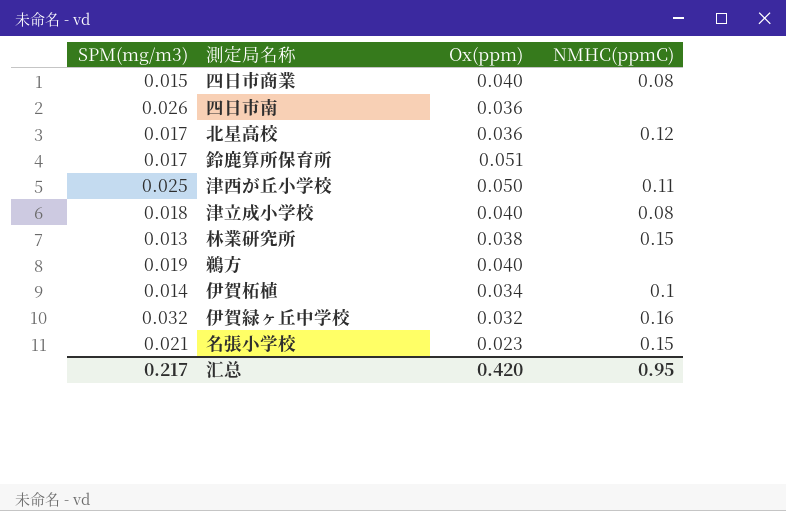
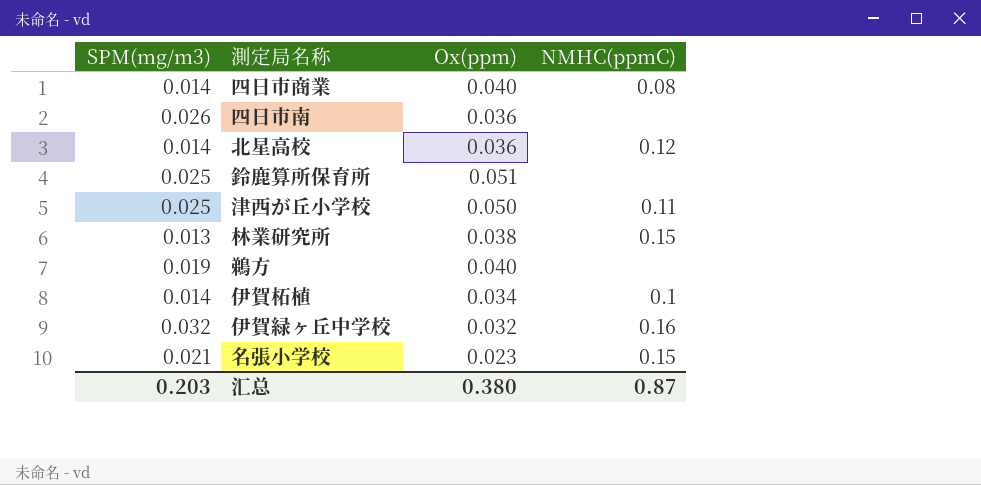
row 津立成小学校: 0.018 | 0.040 | 0.08 -> none
四日市商業 | SPM(mg/m3): 0.015 -> 0.014
北星高校 | SPM(mg/m3): 0.017 -> 0.014
鈴鹿算所保育所 | SPM(mg/m3): 0.017 -> 0.025
汇总 | SPM(mg/m3): 0.217 -> 0.203
汇总 | Ox(ppm): 0.420 -> 0.380
汇总 | NMHC(ppmC): 0.95 -> 0.87

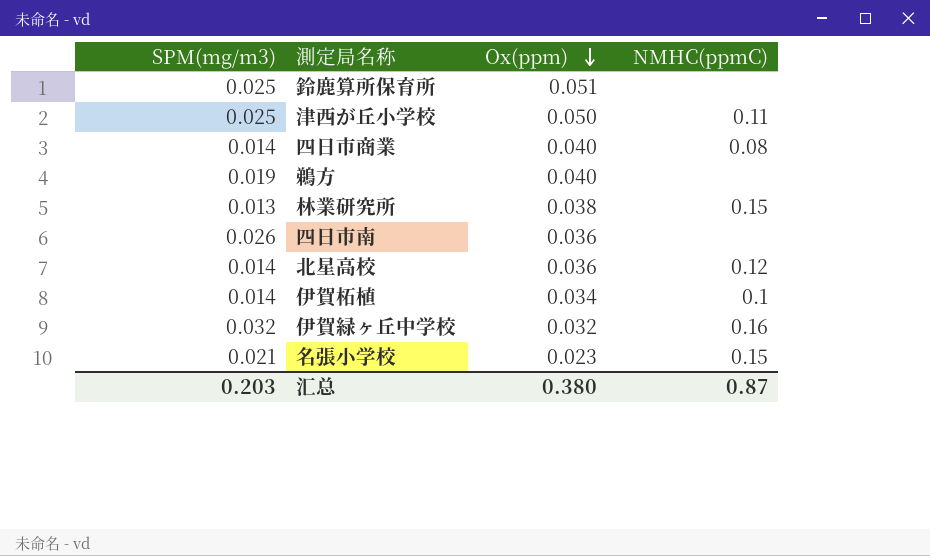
row order: none -> Ox(ppm) descending

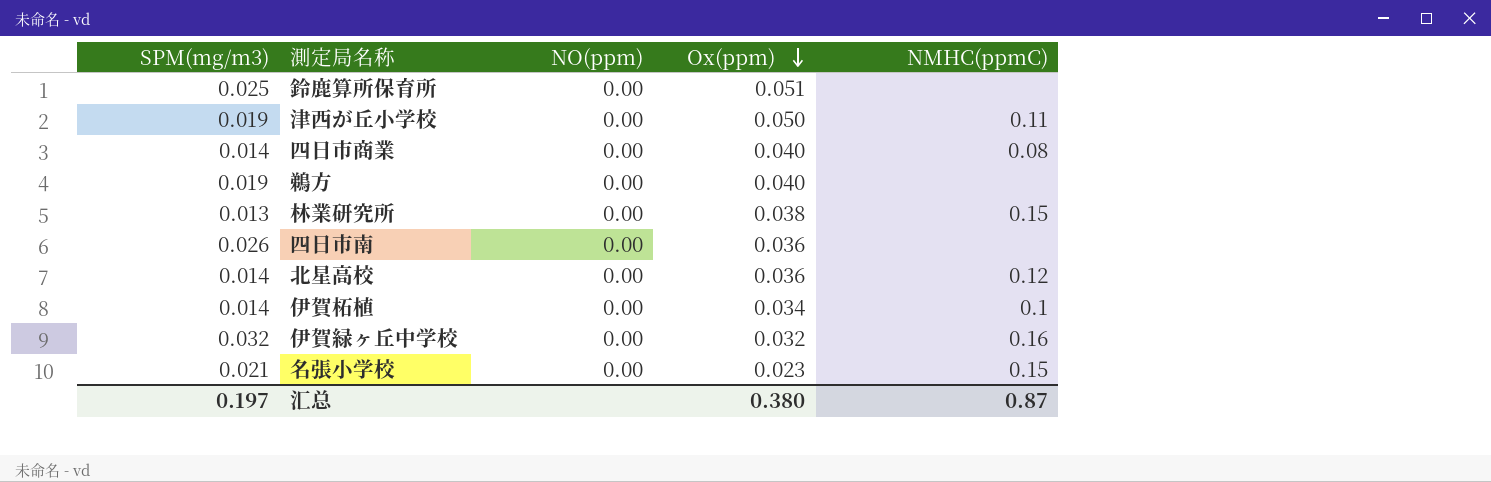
column NO(ppm) | position: none -> 3
津西が丘小学校 | SPM(mg/m3): 0.025 -> 0.019
汇总 | SPM(mg/m3): 0.203 -> 0.197

